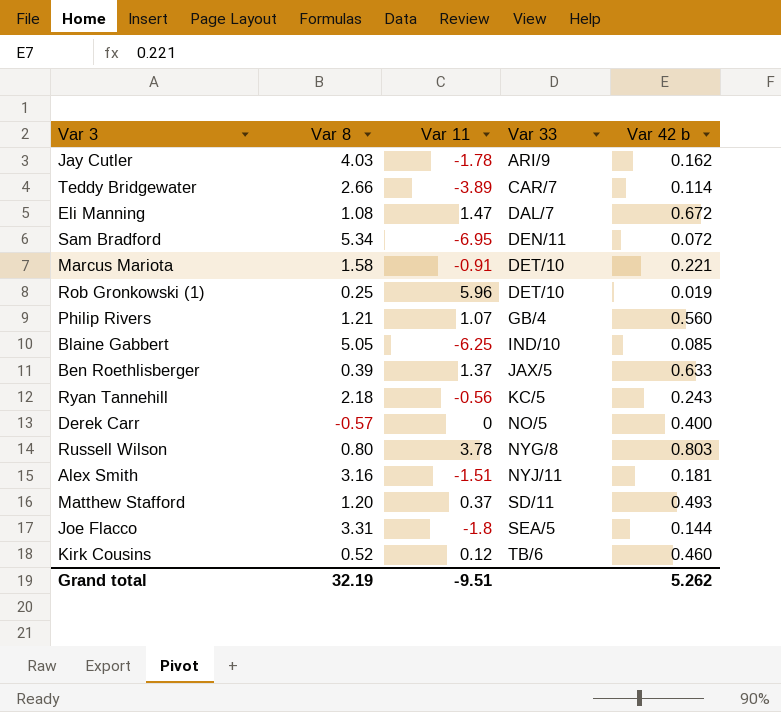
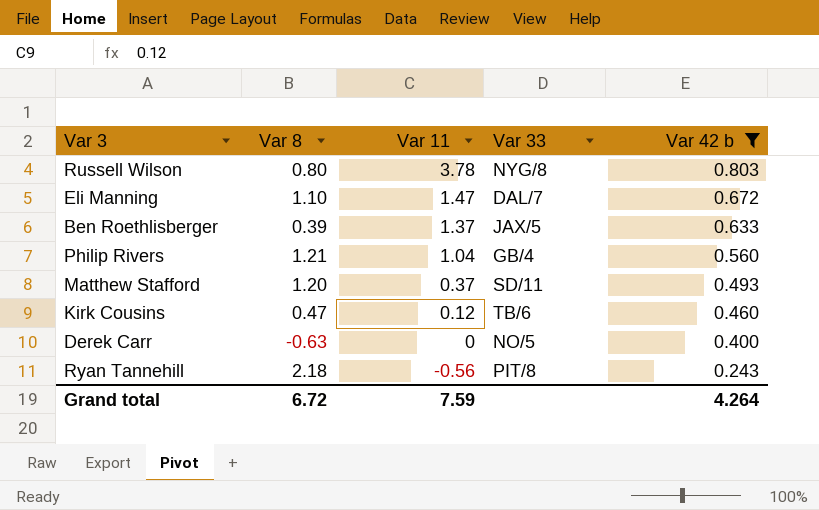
filter: none -> Var 42 b >= 0.243
row order: Var 33 ascending -> Var 11 descending
Eli Manning | Var 8: 1.08 -> 1.10
Philip Rivers | Var 11: 1.07 -> 1.04
Kirk Cousins | Var 8: 0.52 -> 0.47
Derek Carr | Var 8: -0.57 -> -0.63
Ryan Tannehill | Var 33: KC/5 -> PIT/8
Grand total | Var 8: 32.19 -> 6.72
Grand total | Var 11: -9.51 -> 7.59
Grand total | Var 42 b: 5.262 -> 4.264

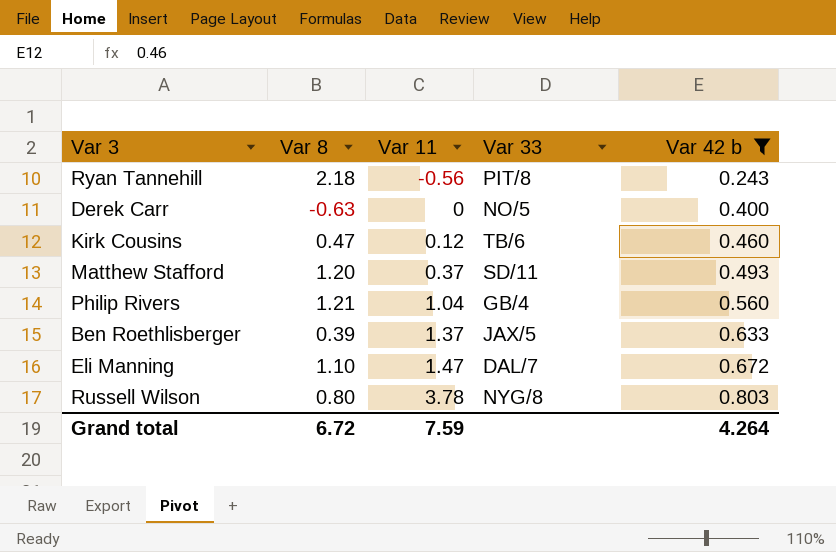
row order: Var 11 descending -> Var 11 ascending

